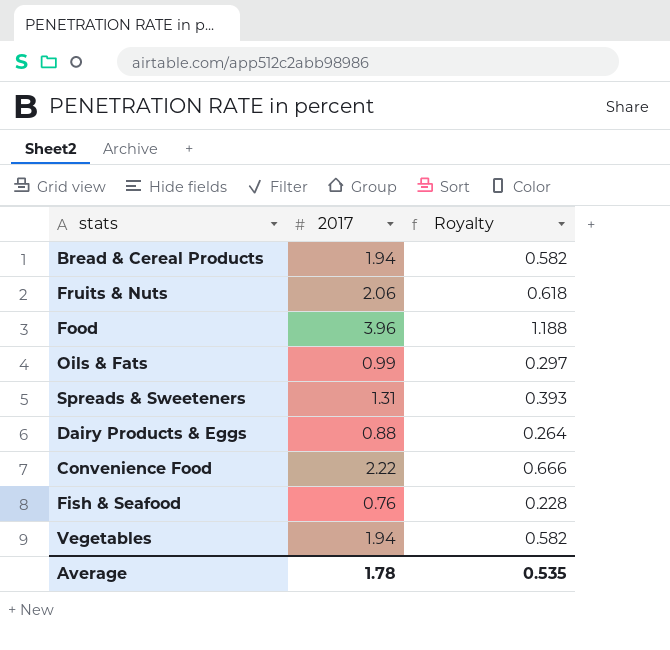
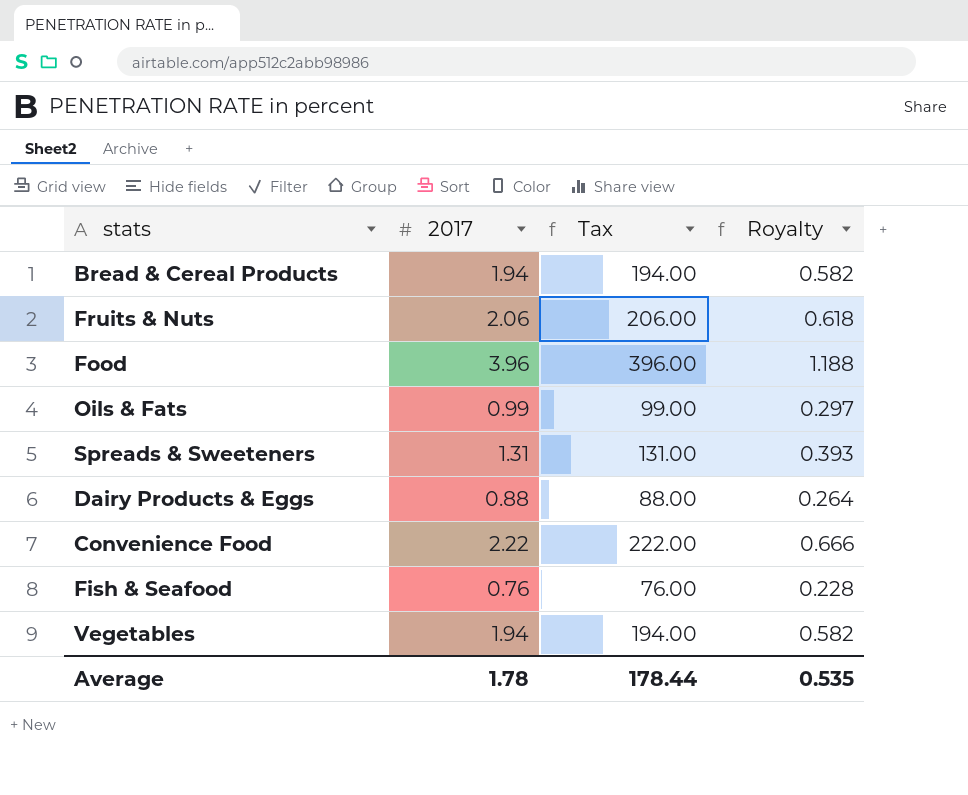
column Tax | formula: none -> [2017] * 100

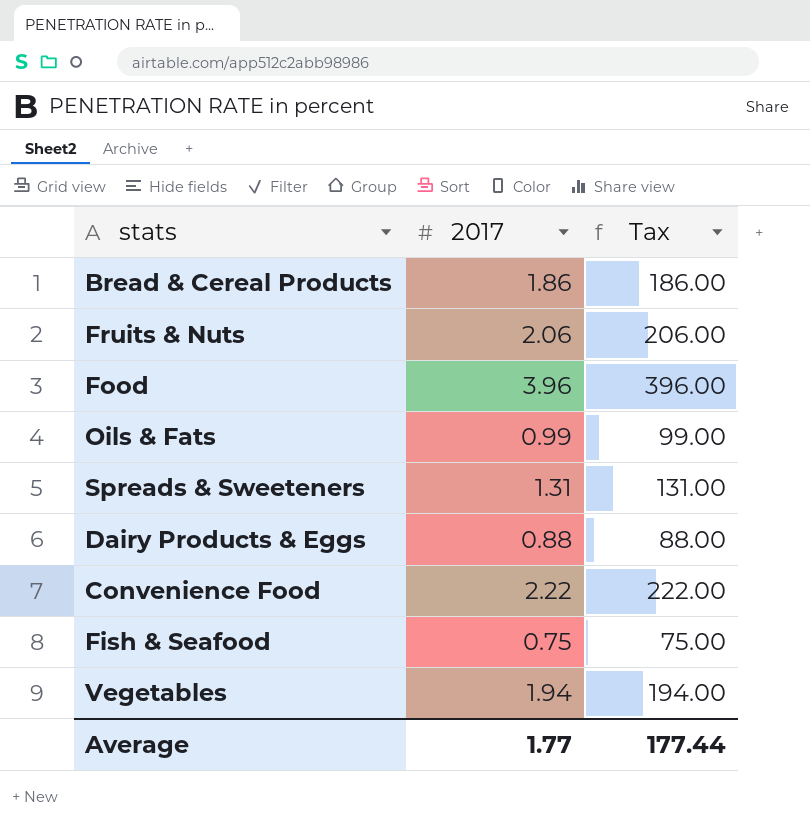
column Royalty | formula: [2017] * 0.3 -> none
Bread & Cereal Products | 2017: 1.94 -> 1.86
Bread & Cereal Products | Tax: 194.00 -> 186.00
Fish & Seafood | 2017: 0.76 -> 0.75
Fish & Seafood | Tax: 76.00 -> 75.00
Average | 2017: 1.78 -> 1.77
Average | Tax: 178.44 -> 177.44

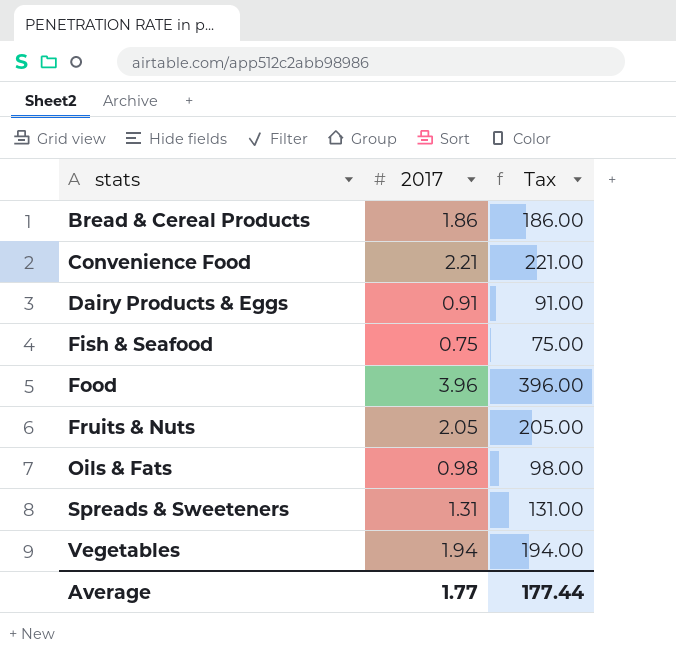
row order: none -> stats ascending
Convenience Food | 2017: 2.22 -> 2.21
Convenience Food | Tax: 222.00 -> 221.00
Dairy Products & Eggs | 2017: 0.88 -> 0.91
Dairy Products & Eggs | Tax: 88.00 -> 91.00
Fruits & Nuts | 2017: 2.06 -> 2.05
Fruits & Nuts | Tax: 206.00 -> 205.00
Oils & Fats | 2017: 0.99 -> 0.98
Oils & Fats | Tax: 99.00 -> 98.00

